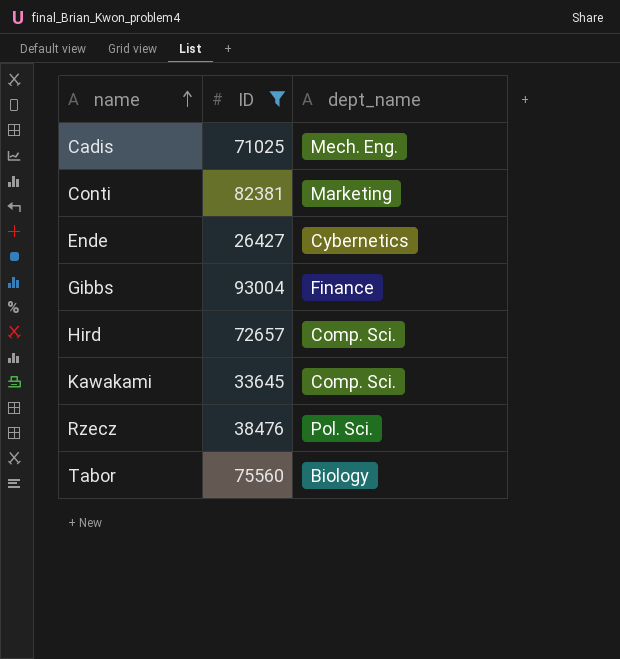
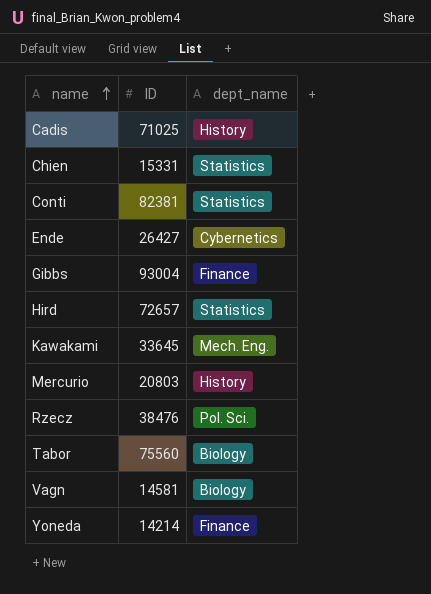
filter: ID >= 26427 -> none
Cadis | dept_name: Mech. Eng. -> History
Conti | dept_name: Marketing -> Statistics
Hird | dept_name: Comp. Sci. -> Statistics
Kawakami | dept_name: Comp. Sci. -> Mech. Eng.

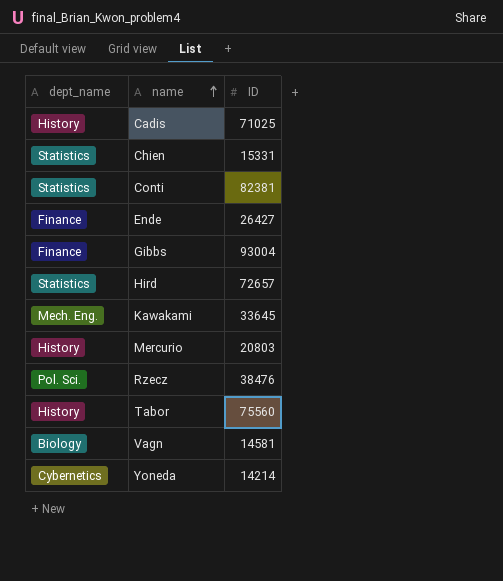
column dept_name | position: 3 -> 1
Ende | dept_name: Cybernetics -> Finance
Tabor | dept_name: Biology -> History
Yoneda | dept_name: Finance -> Cybernetics

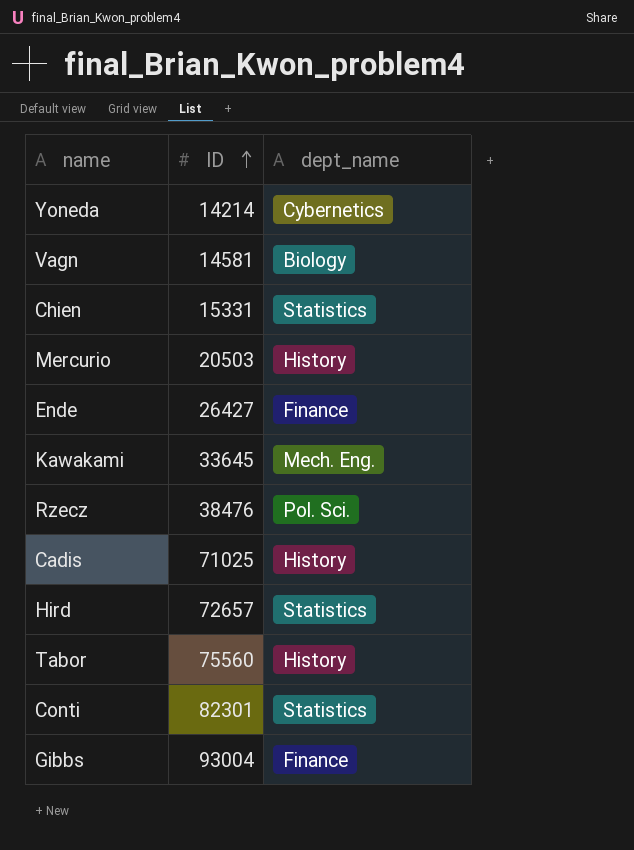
row order: name ascending -> ID ascending
column dept_name | position: 1 -> 3
Mercurio | ID: 20803 -> 20503
Conti | ID: 82381 -> 82301

